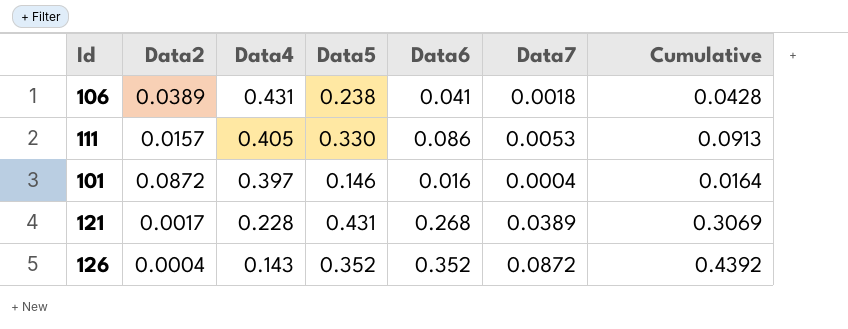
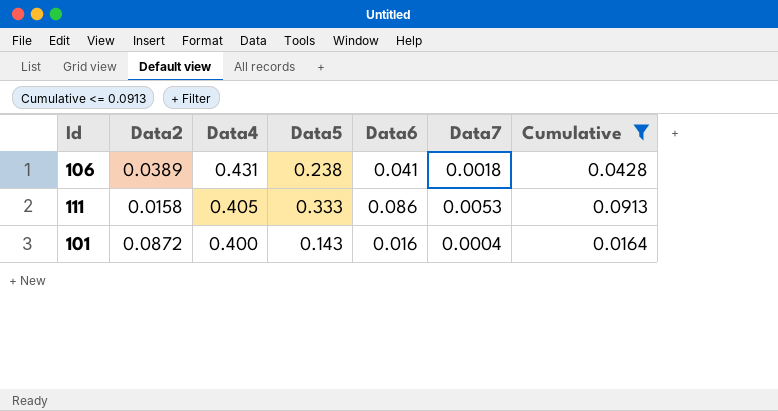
filter: none -> Cumulative <= 0.0913
111 | Data2: 0.0157 -> 0.0158
111 | Data5: 0.330 -> 0.333
101 | Data4: 0.397 -> 0.400
101 | Data5: 0.146 -> 0.143

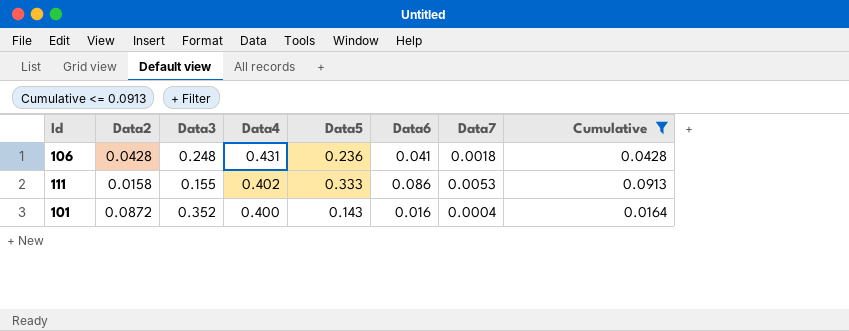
column Data3 | position: none -> 3
106 | Data2: 0.0389 -> 0.0428
106 | Data5: 0.238 -> 0.236
111 | Data4: 0.405 -> 0.402

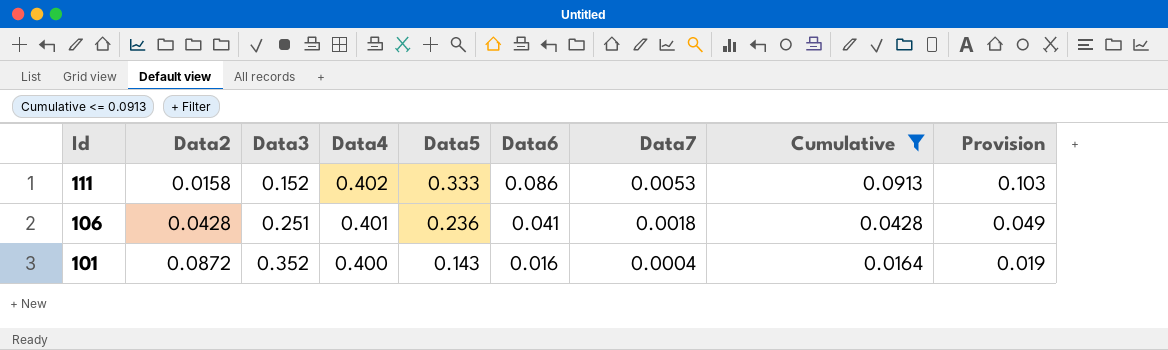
row order: Data4 descending -> Id descending
column Provision | formula: none -> [Data6] * 1.2
111 | Data3: 0.155 -> 0.152
106 | Data3: 0.248 -> 0.251
106 | Data4: 0.431 -> 0.401

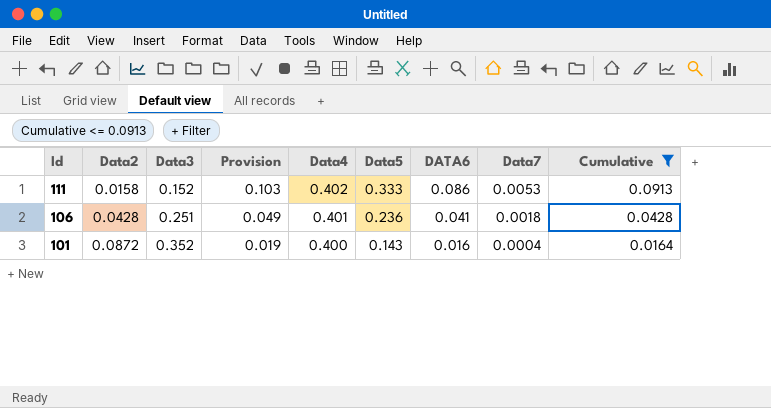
column Provision | position: 9 -> 4
column name: Data6 -> DATA6

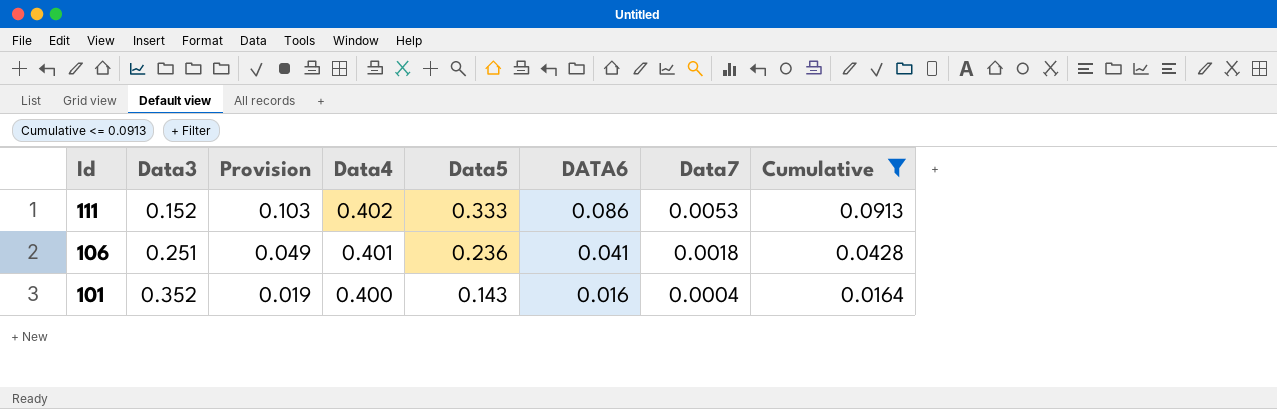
column Data2 | position: 2 -> none

